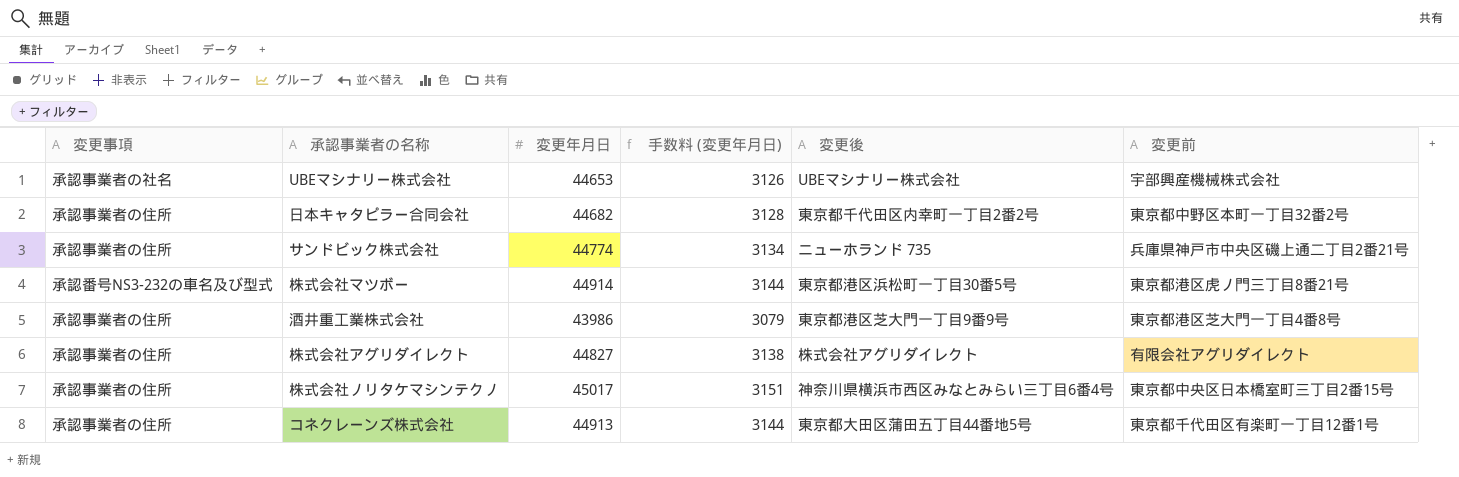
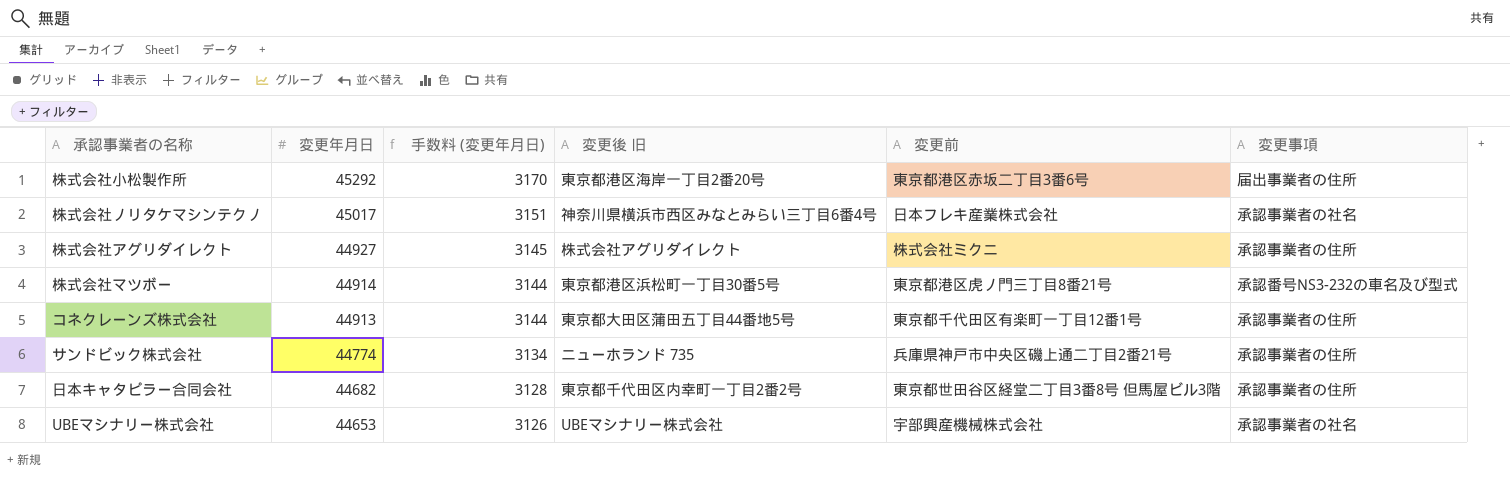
row order: none -> 変更年月日 descending
column name: 変更後 -> 変更後 旧
column 変更事項 | position: 1 -> 6
row 酒井重工業株式会社: 承認事業者の住所 | 43986 | 3079 | 東京都港区芝大門一丁目9番9号 | 東京都港区芝大門一丁目4番8号 -> none
row 株式会社小松製作所: none -> 45292 | 3170 | 東京都港区海岸一丁目2番20号 | 東京都港区赤坂二丁目3番6号 | 届出事業者の住所
株式会社ノリタケマシンテクノ | 変更前: 東京都中央区日本橋室町三丁目2番15号 -> 日本フレキ産業株式会社
株式会社ノリタケマシンテクノ | 変更事項: 承認事業者の住所 -> 承認事業者の社名
株式会社アグリダイレクト | 変更年月日: 44827 -> 44927
株式会社アグリダイレクト | 手数料 (変更年月日): 3138 -> 3145
株式会社アグリダイレクト | 変更前: 有限会社アグリダイレクト -> 株式会社ミクニ
日本キャタピラー合同会社 | 変更前: 東京都中野区本町一丁目32番2号 -> 東京都世田谷区経堂二丁目3番8号 但馬屋ビル3階

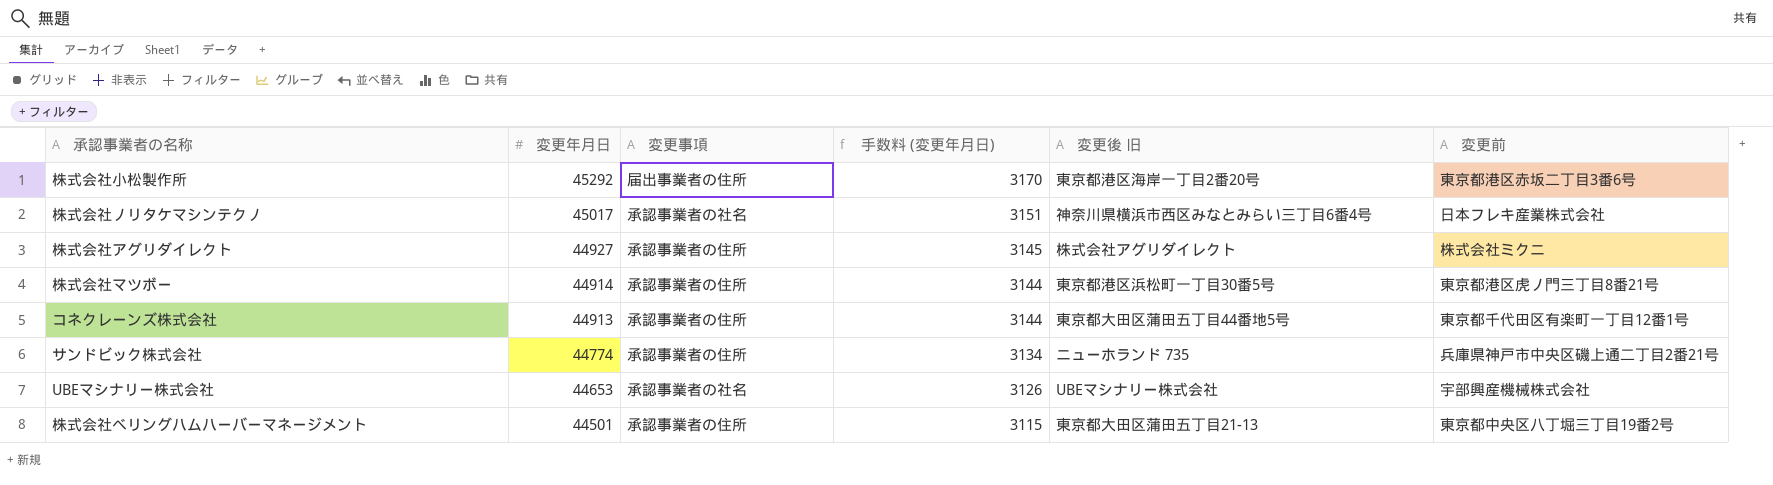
column 変更事項 | position: 6 -> 3
row 日本キャタピラー合同会社: 44682 | 3128 | 東京都千代田区内幸町一丁目2番2号 | 東京都世田谷区経堂二丁目3番8号 但馬屋ビル3階 | 承認事業者の住所 -> none
株式会社マツボー | 変更事項: 承認番号NS3-232の車名及び型式 -> 承認事業者の住所
row 株式会社べリングハムハーバーマネージメント: none -> 44501 | 承認事業者の住所 | 3115 | 東京都大田区蒲田五丁目21-13 | 東京都中央区八丁堀三丁目19番2号

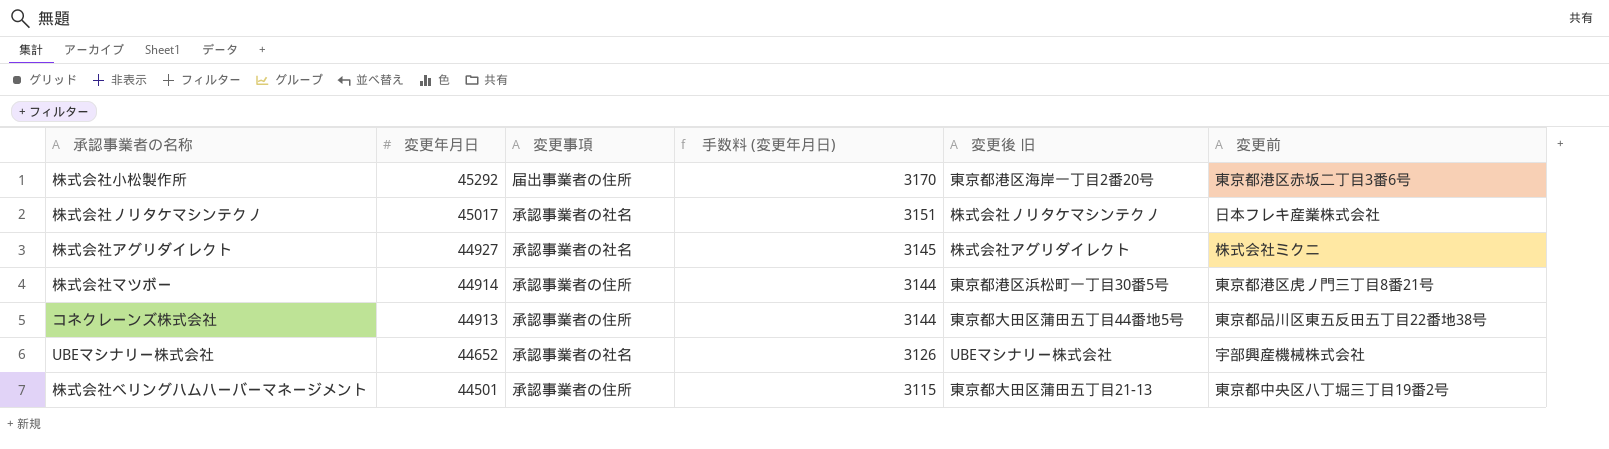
row サンドビック株式会社: 44774 | 承認事業者の住所 | 3134 | ニューホランド 735 | 兵庫県神戸市中央区磯上通二丁目2番21号 -> none
株式会社ノリタケマシンテクノ | 変更後 旧: 神奈川県横浜市西区みなとみらい三丁目6番4号 -> 株式会社ノリタケマシンテクノ
株式会社アグリダイレクト | 変更事項: 承認事業者の住所 -> 承認事業者の社名
コネクレーンズ株式会社 | 変更前: 東京都千代田区有楽町一丁目12番1号 -> 東京都品川区東五反田五丁目22番地38号
UBEマシナリー株式会社 | 変更年月日: 44653 -> 44652

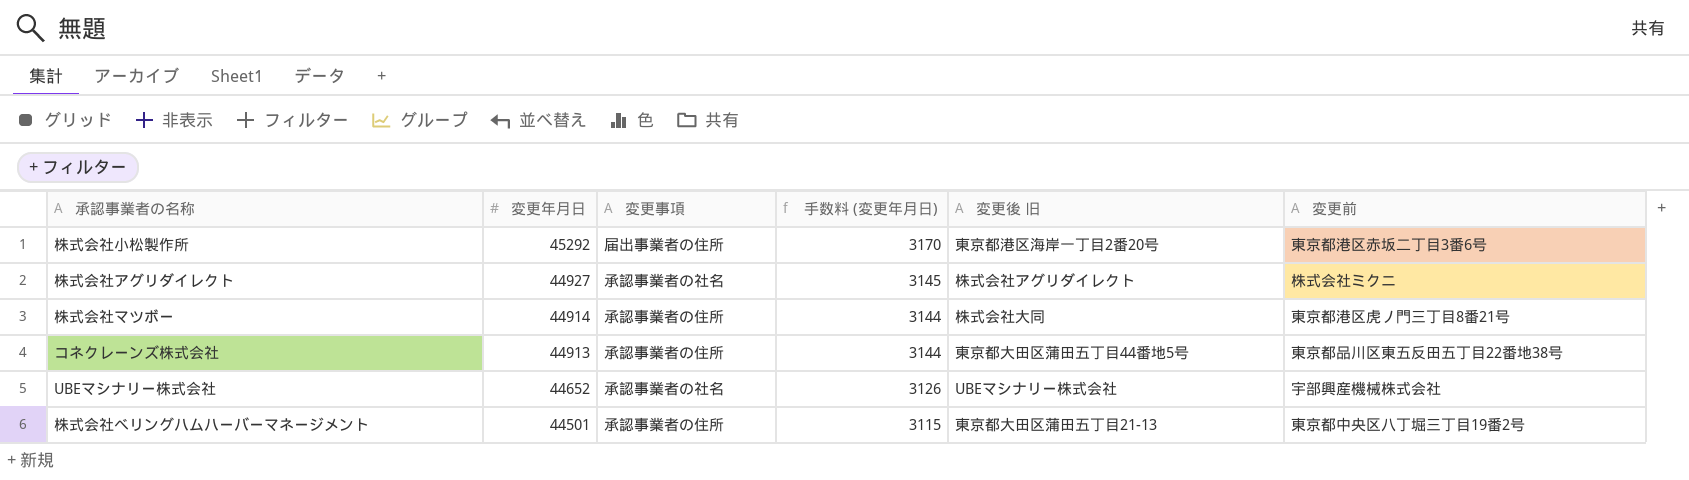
row 株式会社ノリタケマシンテクノ: 45017 | 承認事業者の社名 | 3151 | 株式会社ノリタケマシンテクノ | 日本フレキ産業株式会社 -> none
株式会社マツボー | 変更後 旧: 東京都港区浜松町一丁目30番5号 -> 株式会社大同

